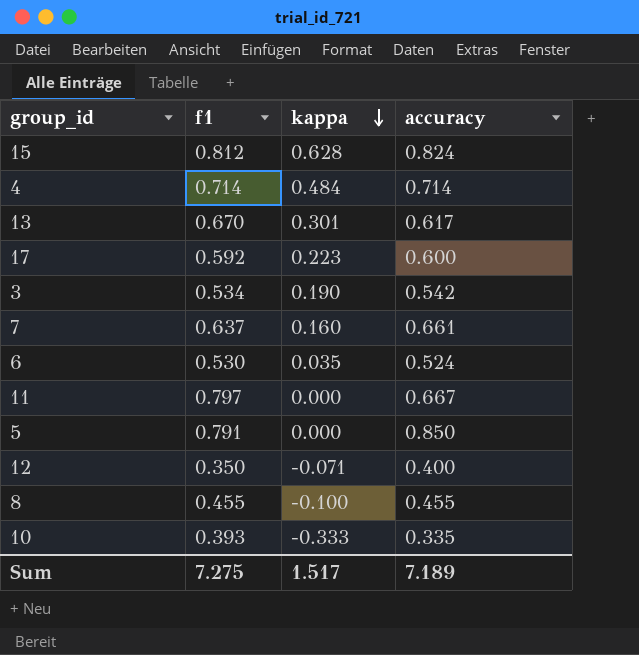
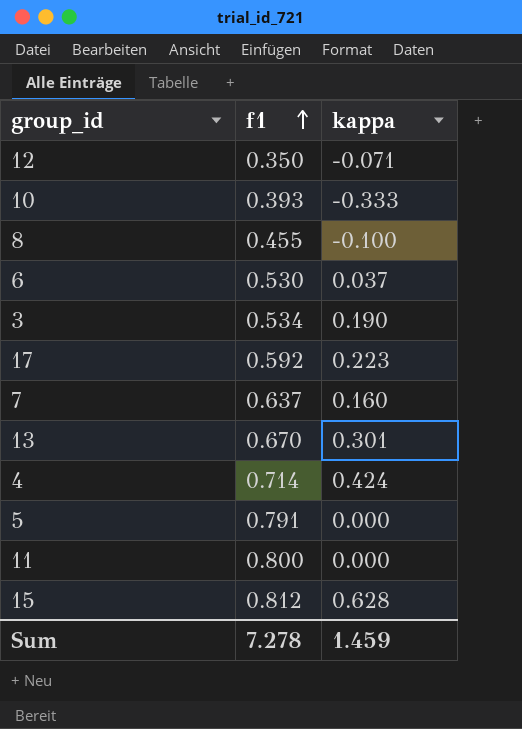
row order: kappa descending -> f1 ascending
column accuracy | position: 4 -> none
6 | kappa: 0.035 -> 0.037
4 | kappa: 0.484 -> 0.424
11 | f1: 0.797 -> 0.800
Sum | f1: 7.275 -> 7.278
Sum | kappa: 1.517 -> 1.459

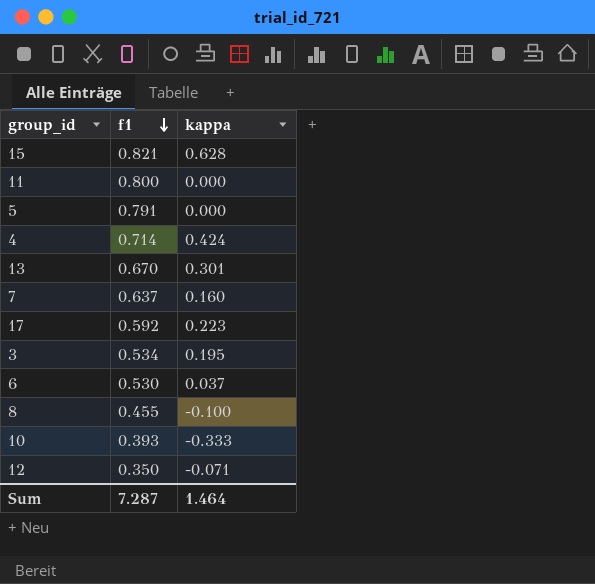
row order: f1 ascending -> f1 descending
15 | f1: 0.812 -> 0.821
3 | kappa: 0.190 -> 0.195
Sum | f1: 7.278 -> 7.287
Sum | kappa: 1.459 -> 1.464

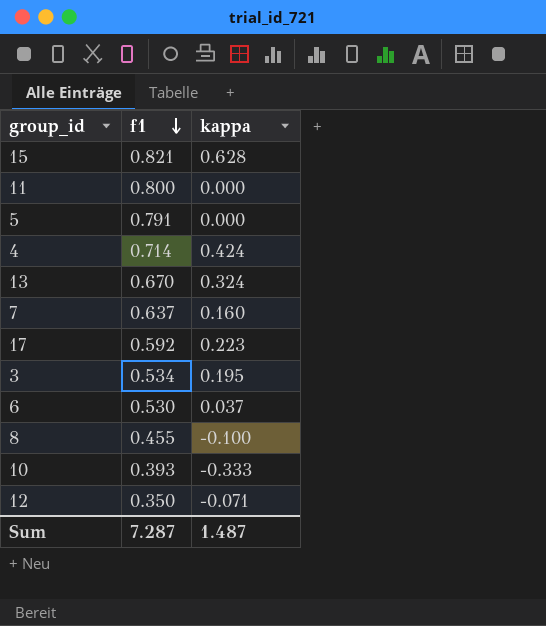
13 | kappa: 0.301 -> 0.324
Sum | kappa: 1.464 -> 1.487

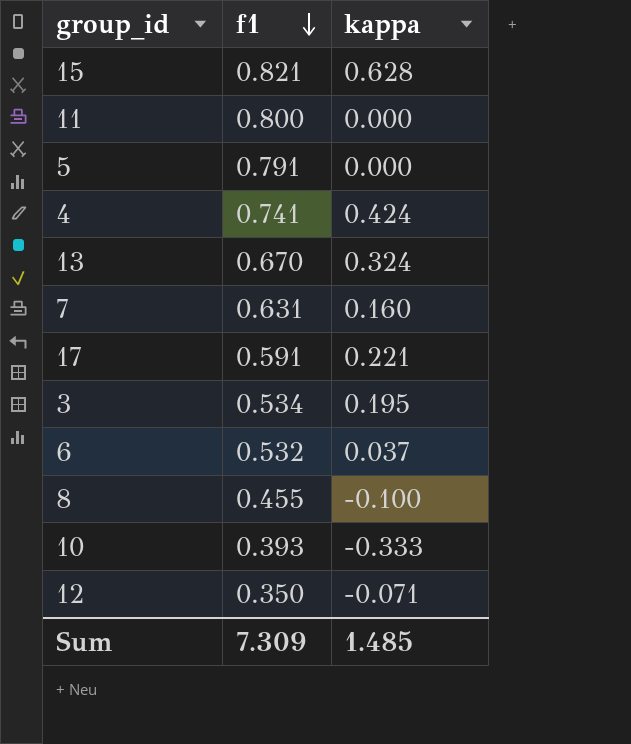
4 | f1: 0.714 -> 0.741
7 | f1: 0.637 -> 0.631
17 | f1: 0.592 -> 0.591
17 | kappa: 0.223 -> 0.221
6 | f1: 0.530 -> 0.532
Sum | f1: 7.287 -> 7.309
Sum | kappa: 1.487 -> 1.485

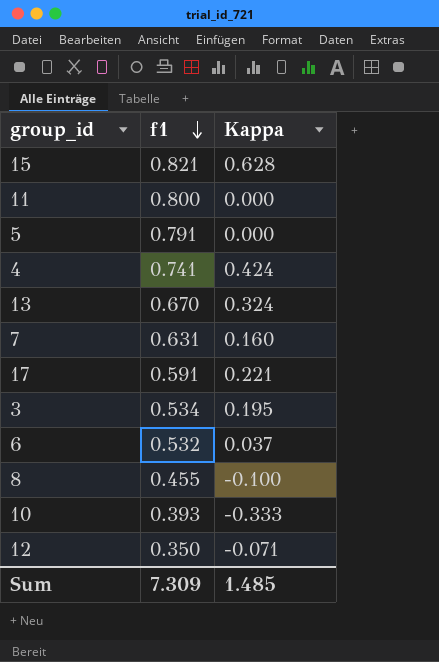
column name: kappa -> Kappa

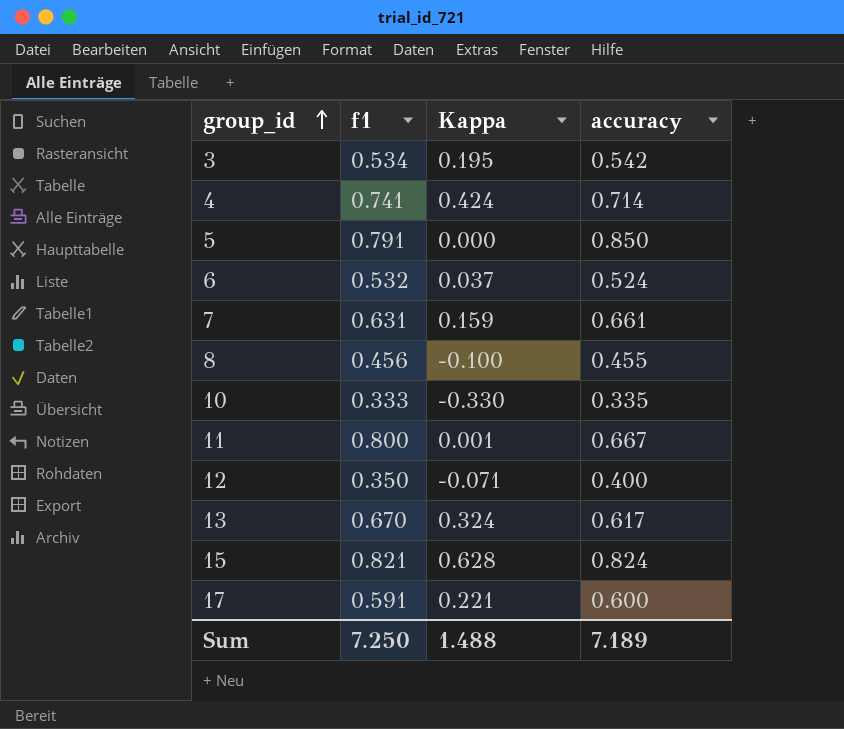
row order: f1 descending -> group_id ascending
column accuracy | position: none -> 4
7 | Kappa: 0.160 -> 0.159
8 | f1: 0.455 -> 0.456
10 | f1: 0.393 -> 0.333
10 | Kappa: -0.333 -> -0.330
11 | Kappa: 0.000 -> 0.001
Sum | f1: 7.309 -> 7.250
Sum | Kappa: 1.485 -> 1.488

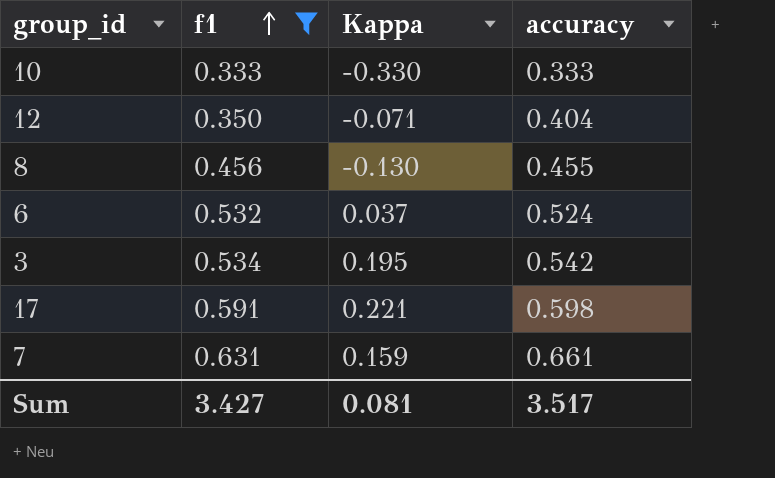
filter: none -> f1 <= 0.631
row order: group_id ascending -> f1 ascending
10 | accuracy: 0.335 -> 0.333
12 | accuracy: 0.400 -> 0.404
8 | Kappa: -0.100 -> -0.130
17 | accuracy: 0.600 -> 0.598
Sum | f1: 7.250 -> 3.427
Sum | Kappa: 1.488 -> 0.081
Sum | accuracy: 7.189 -> 3.517

